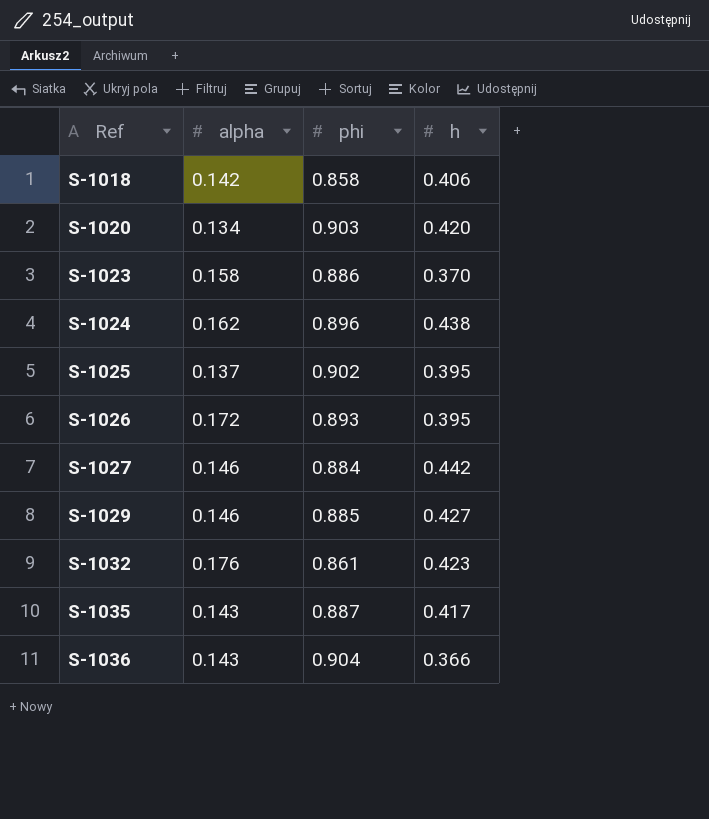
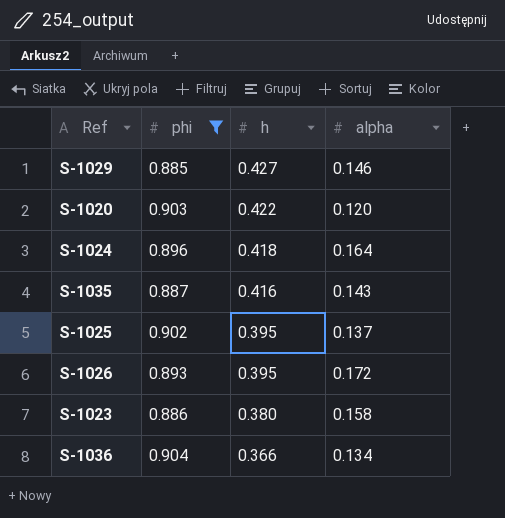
filter: none -> phi >= 0.885
row order: Ref ascending -> h descending
column alpha | position: 2 -> 4
S-1020 | h: 0.420 -> 0.422
S-1020 | alpha: 0.134 -> 0.120
S-1024 | h: 0.438 -> 0.418
S-1024 | alpha: 0.162 -> 0.164
S-1035 | h: 0.417 -> 0.416
S-1023 | h: 0.370 -> 0.380
S-1036 | alpha: 0.143 -> 0.134

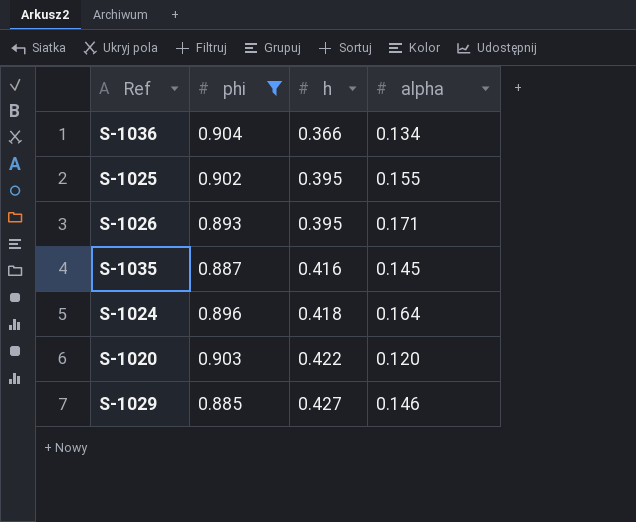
row order: h descending -> h ascending
row S-1023: 0.886 | 0.380 | 0.158 -> none
S-1025 | alpha: 0.137 -> 0.155
S-1026 | alpha: 0.172 -> 0.171
S-1035 | alpha: 0.143 -> 0.145

